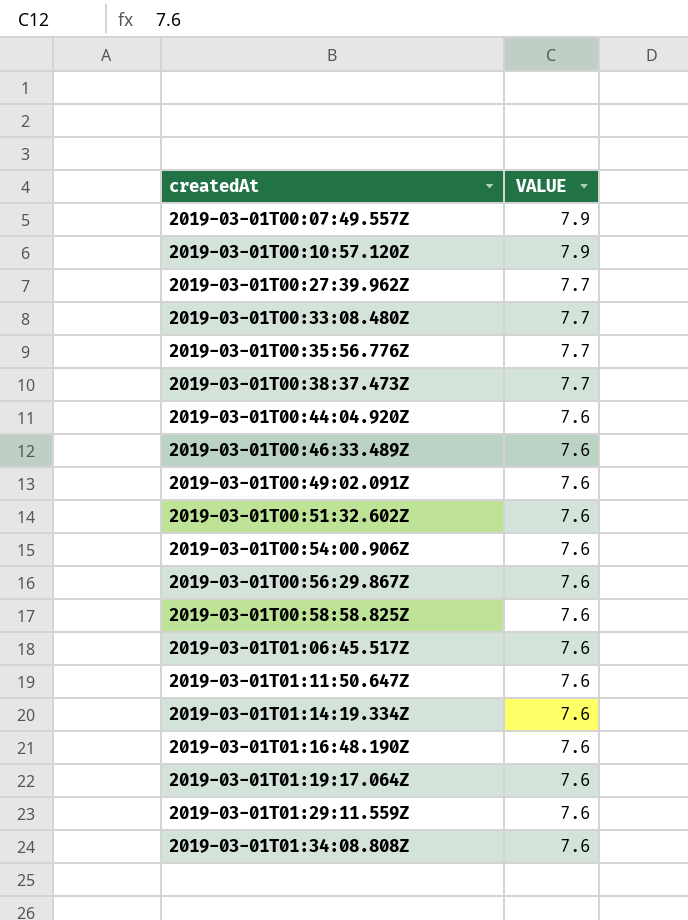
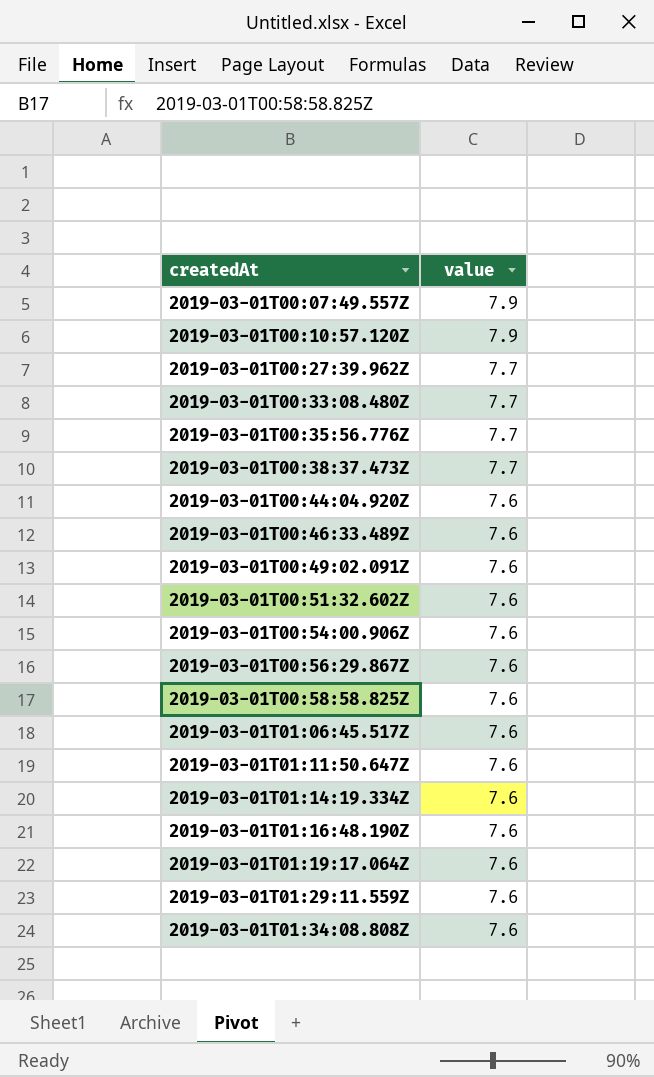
column name: VALUE -> value

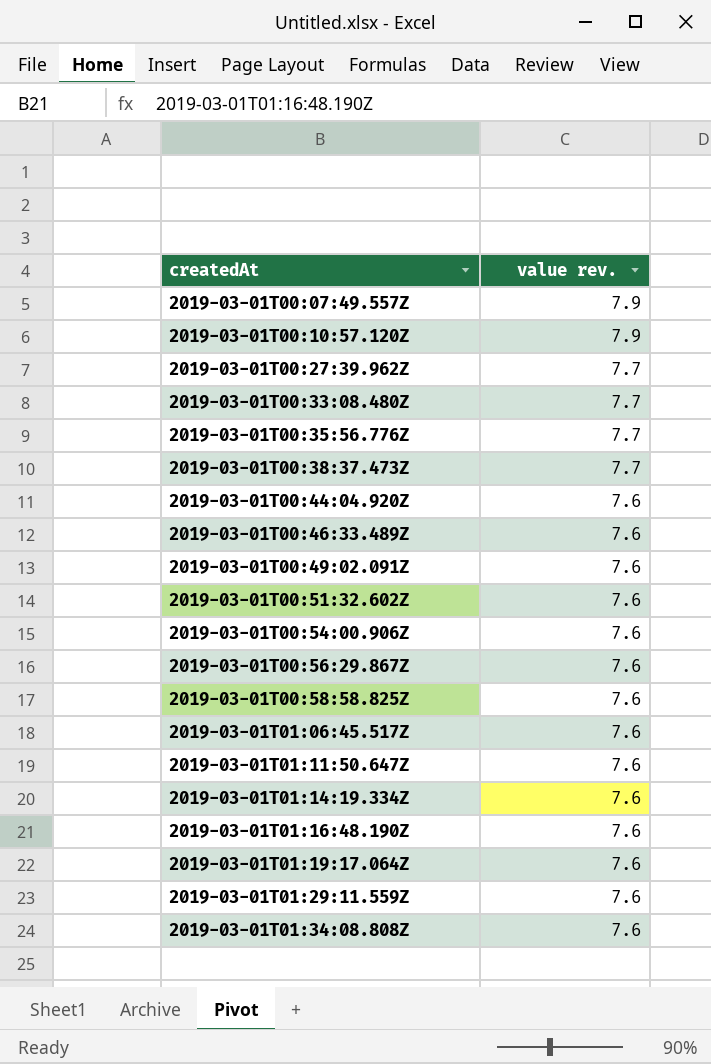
column name: value -> value rev.

